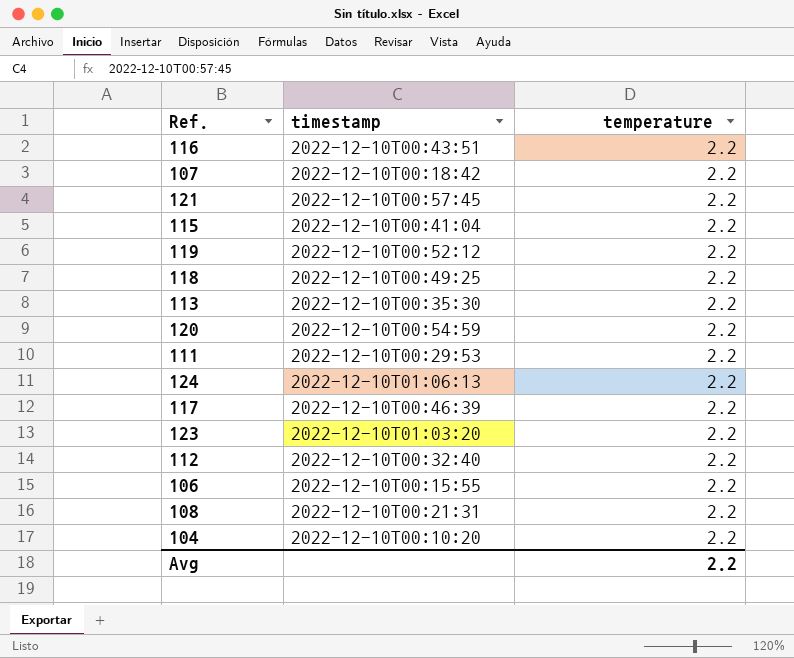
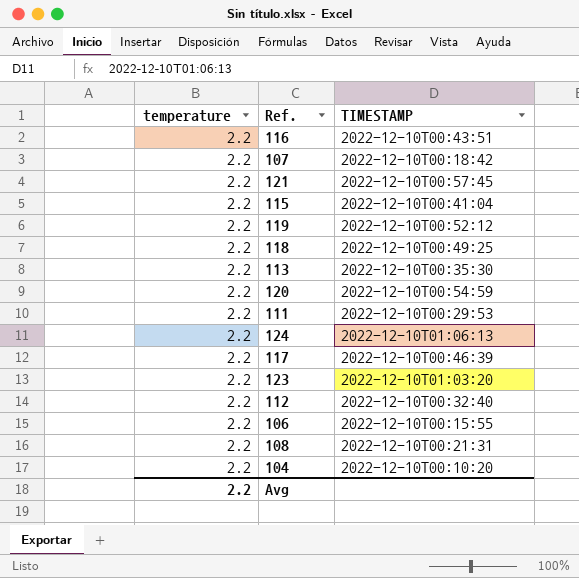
column temperature | position: 3 -> 1
column name: timestamp -> TIMESTAMP

